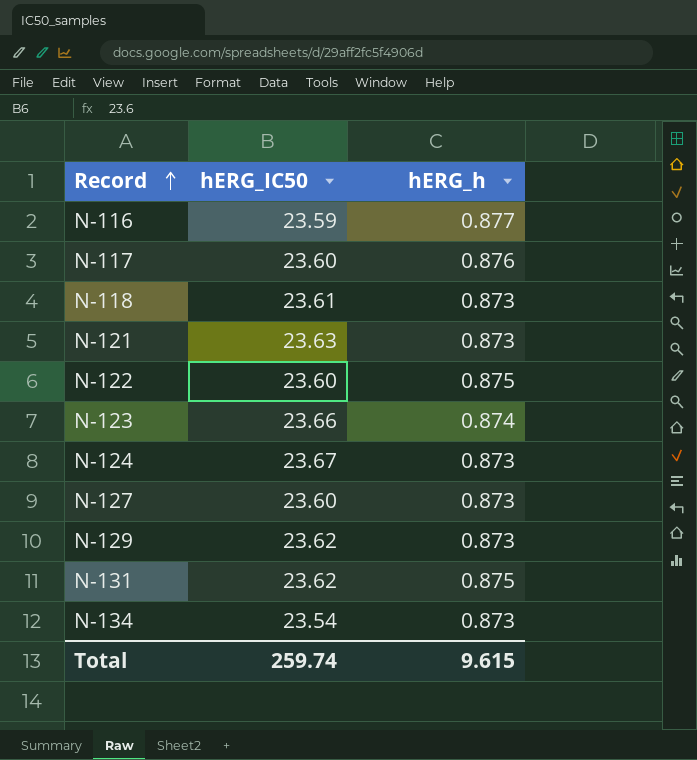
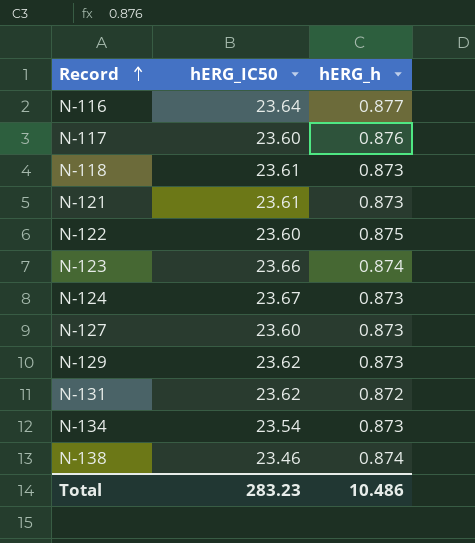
N-116 | hERG_IC50: 23.59 -> 23.64
N-121 | hERG_IC50: 23.63 -> 23.61
N-131 | hERG_h: 0.875 -> 0.872
row N-138: none -> 23.46 | 0.874
Total | hERG_IC50: 259.74 -> 283.23
Total | hERG_h: 9.615 -> 10.486

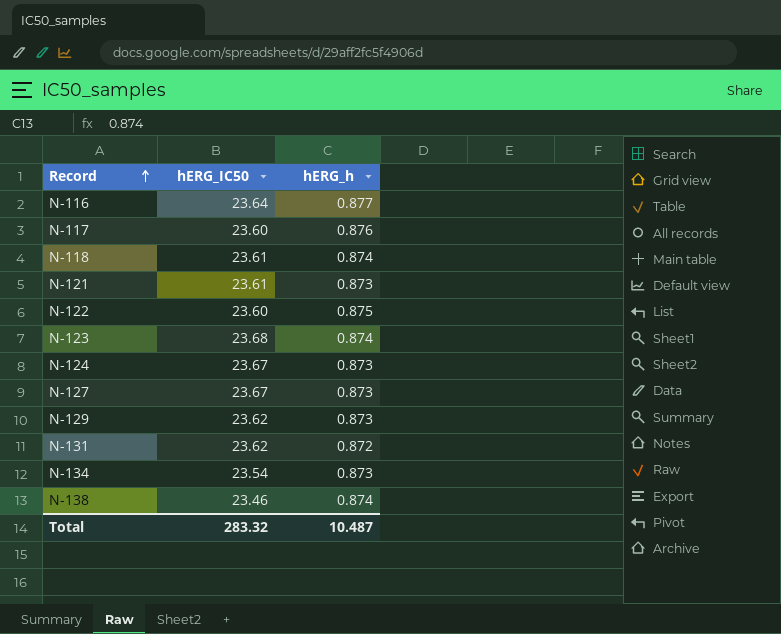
N-118 | hERG_h: 0.873 -> 0.874
N-123 | hERG_IC50: 23.66 -> 23.68
N-127 | hERG_IC50: 23.60 -> 23.67
Total | hERG_IC50: 283.23 -> 283.32
Total | hERG_h: 10.486 -> 10.487

